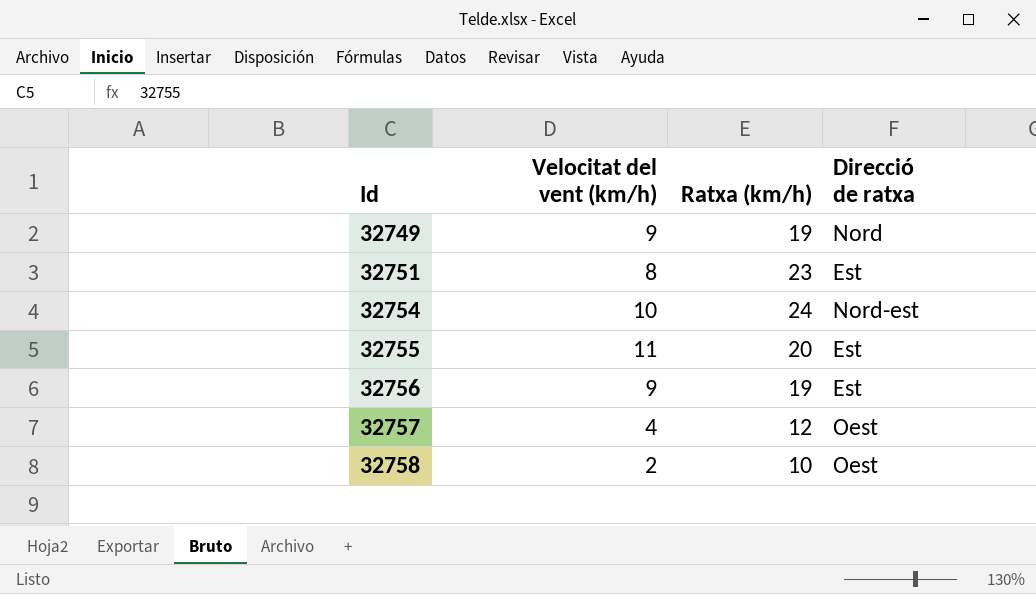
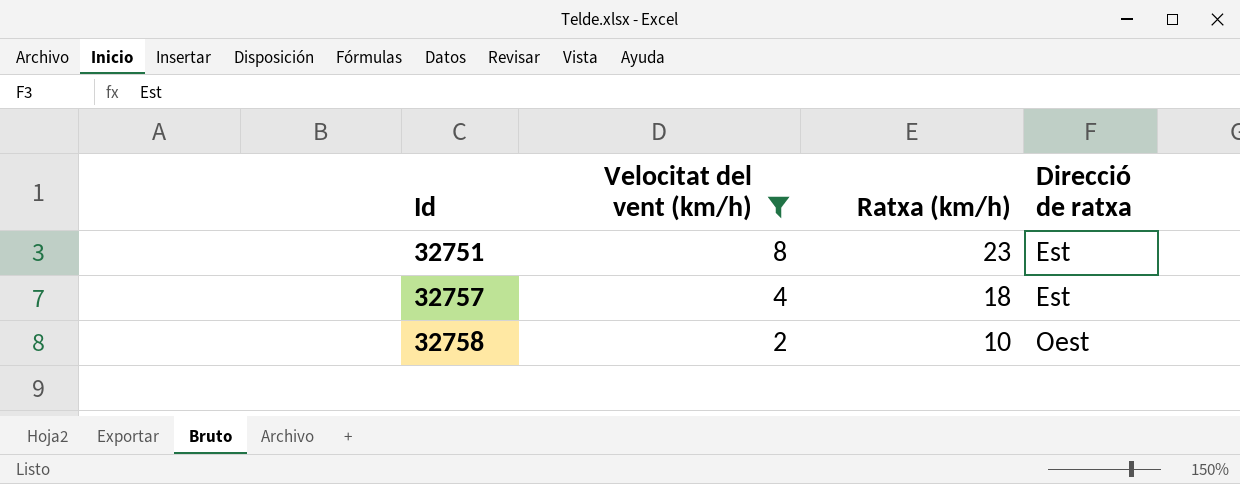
filter: none -> Velocitat del vent (km/h) <= 8
32757 | Ratxa (km/h): 12 -> 18
32757 | Direcció de ratxa: Oest -> Est

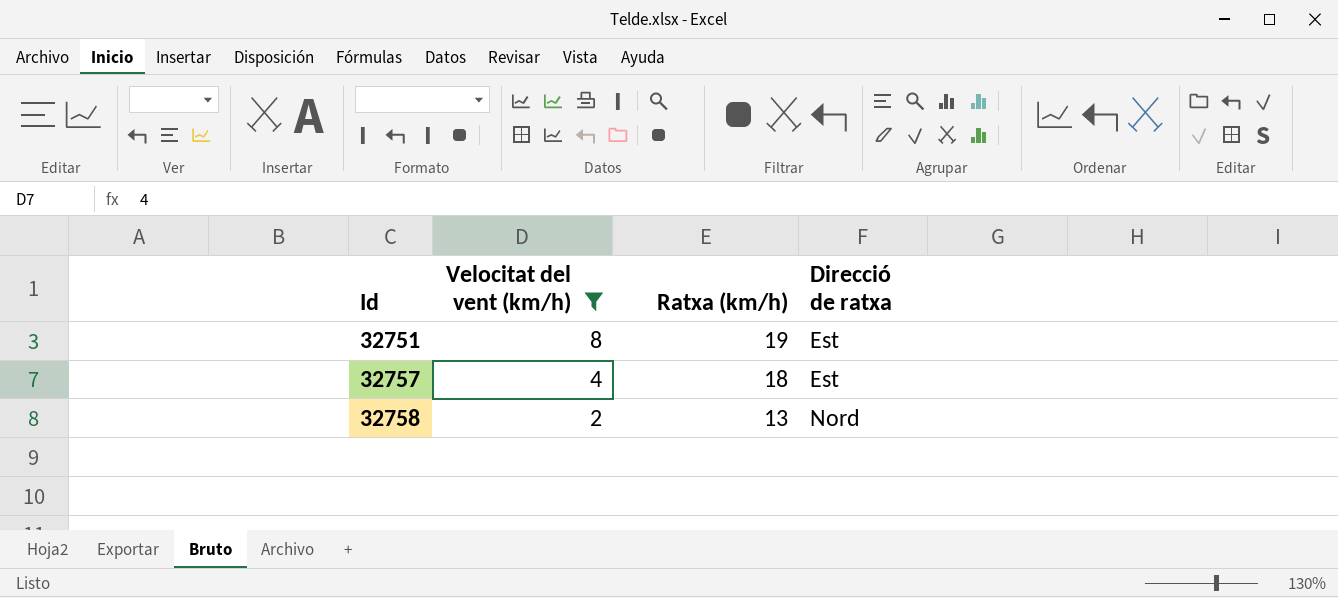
32751 | Ratxa (km/h): 23 -> 19
32758 | Ratxa (km/h): 10 -> 13
32758 | Direcció de ratxa: Oest -> Nord

